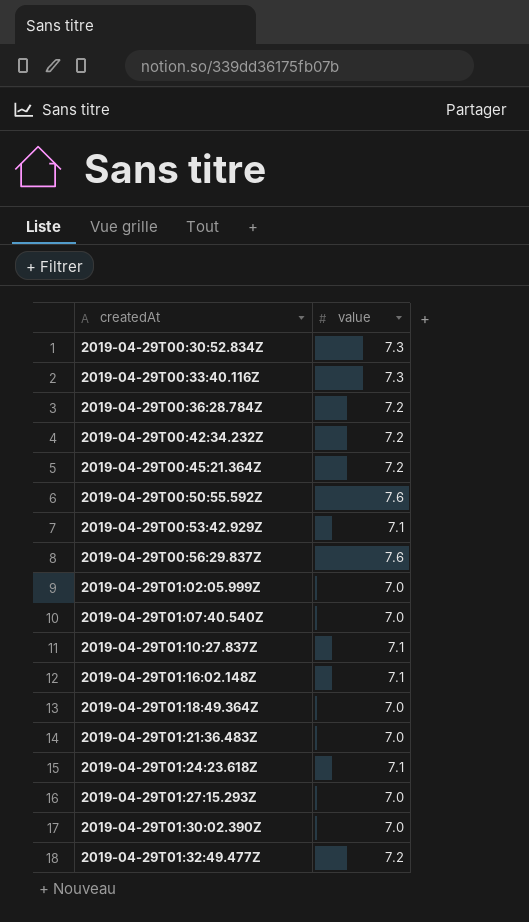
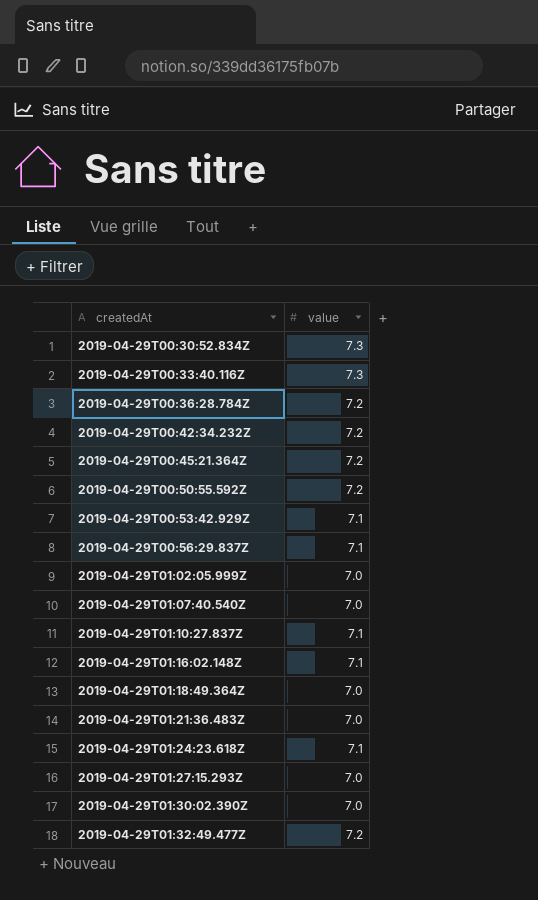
2019-04-29T00:50:55.592Z | value: 7.6 -> 7.2
2019-04-29T00:56:29.837Z | value: 7.6 -> 7.1

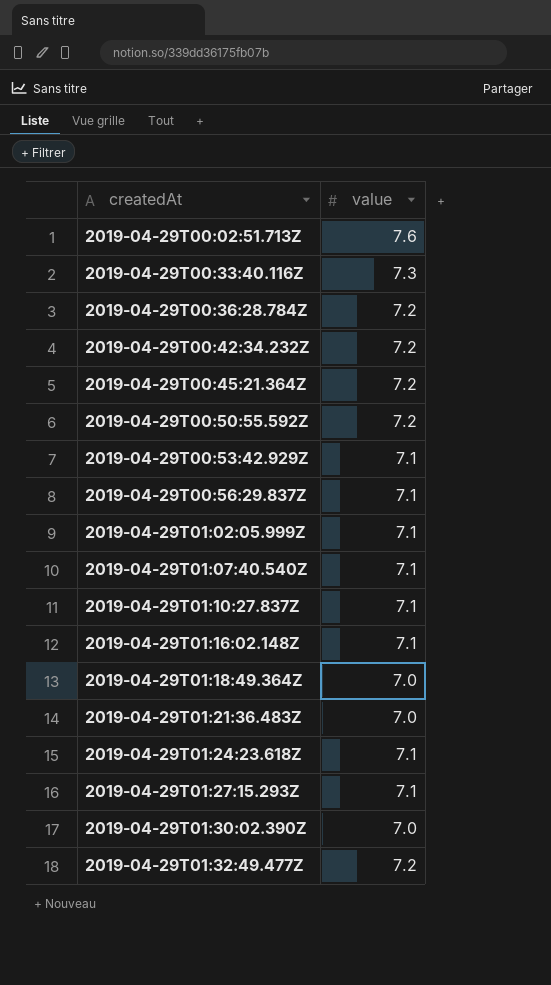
row 2019-04-29T00:30:52.834Z: 7.3 -> none
row 2019-04-29T00:02:51.713Z: none -> 7.6
2019-04-29T01:02:05.999Z | value: 7.0 -> 7.1
2019-04-29T01:07:40.540Z | value: 7.0 -> 7.1
2019-04-29T01:27:15.293Z | value: 7.0 -> 7.1

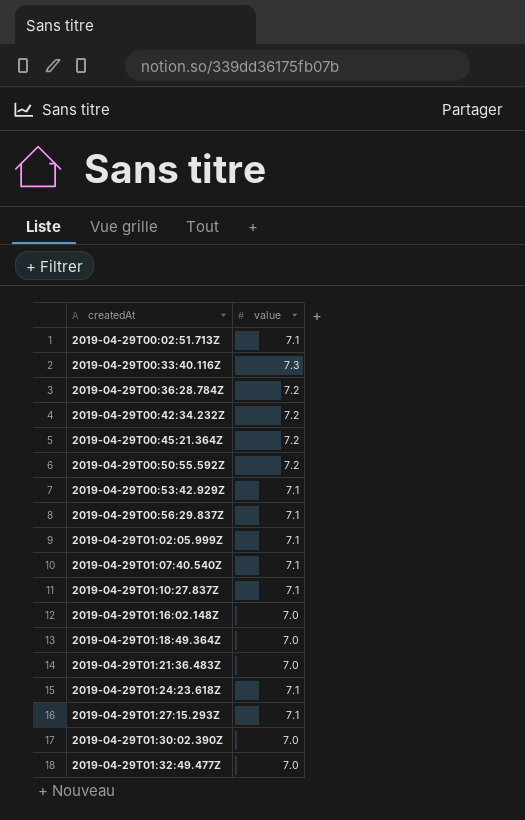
2019-04-29T00:02:51.713Z | value: 7.6 -> 7.1
2019-04-29T01:16:02.148Z | value: 7.1 -> 7.0
2019-04-29T01:32:49.477Z | value: 7.2 -> 7.0

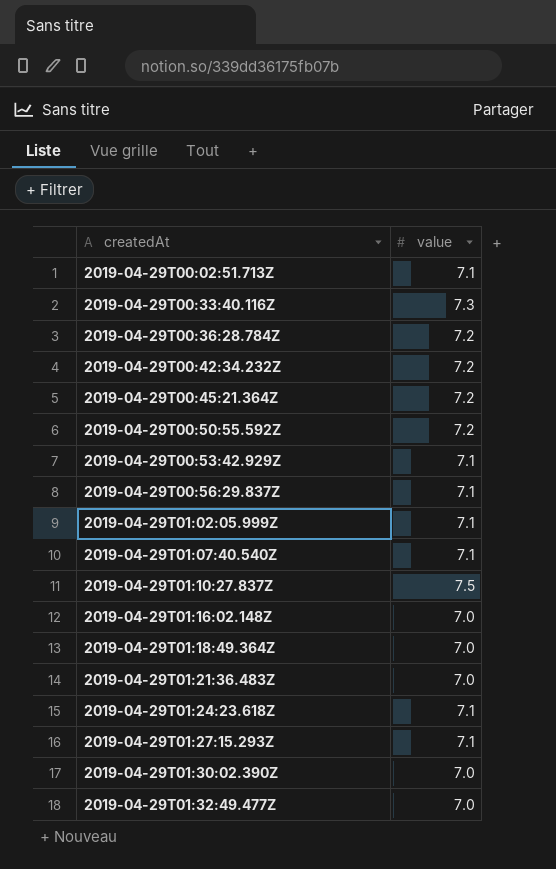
2019-04-29T01:10:27.837Z | value: 7.1 -> 7.5

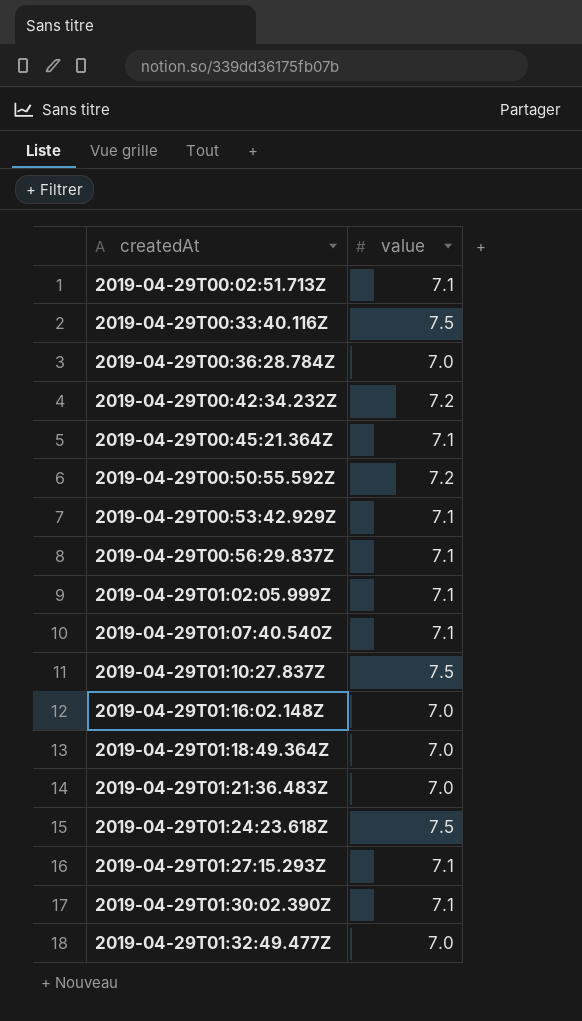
2019-04-29T00:33:40.116Z | value: 7.3 -> 7.5
2019-04-29T00:36:28.784Z | value: 7.2 -> 7.0
2019-04-29T00:45:21.364Z | value: 7.2 -> 7.1
2019-04-29T01:24:23.618Z | value: 7.1 -> 7.5
2019-04-29T01:30:02.390Z | value: 7.0 -> 7.1

